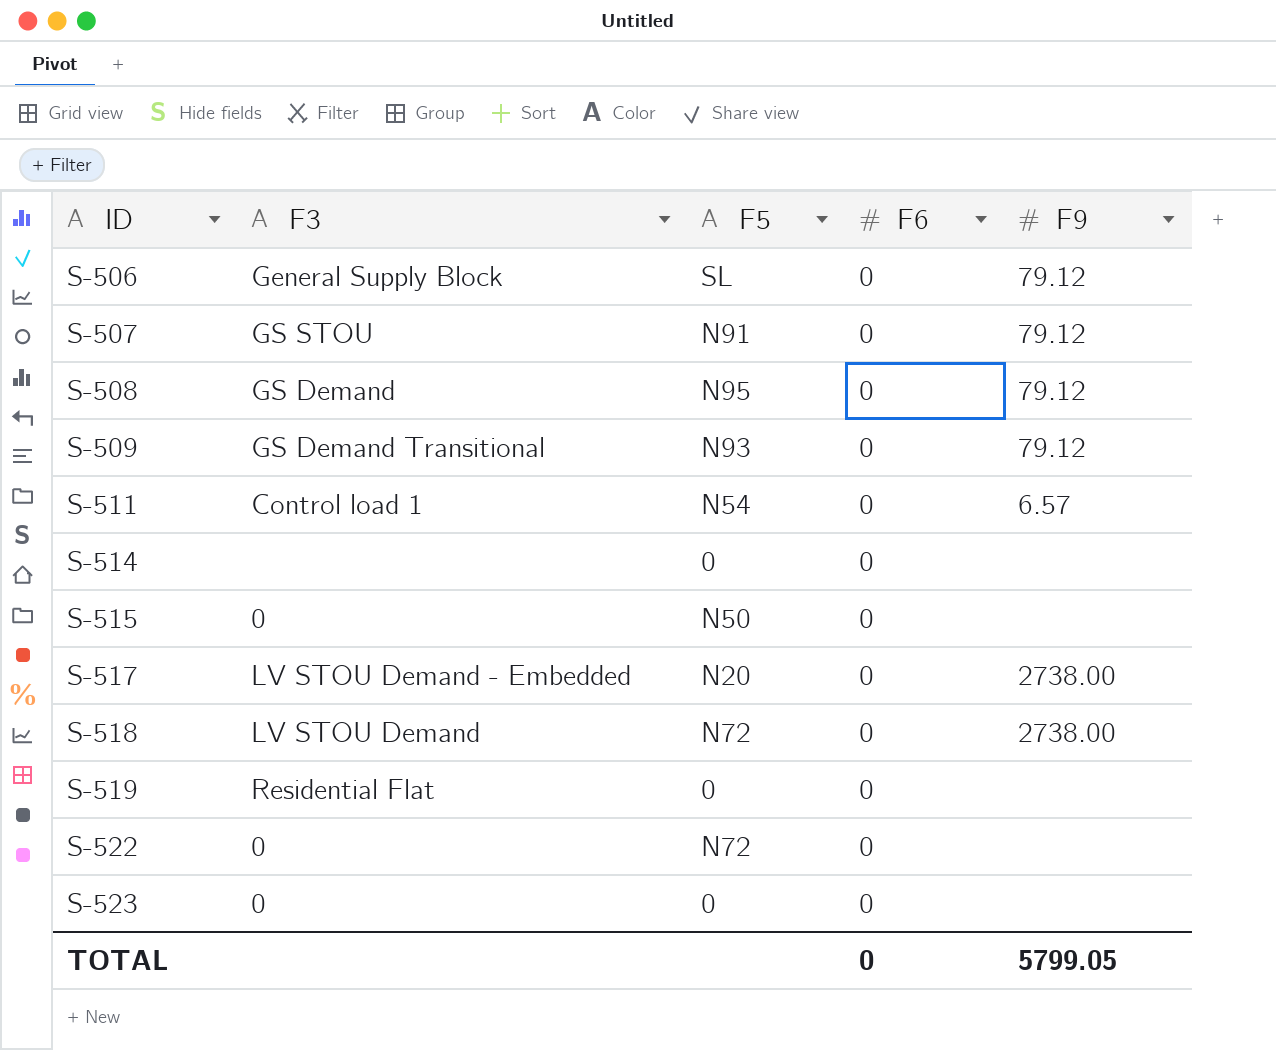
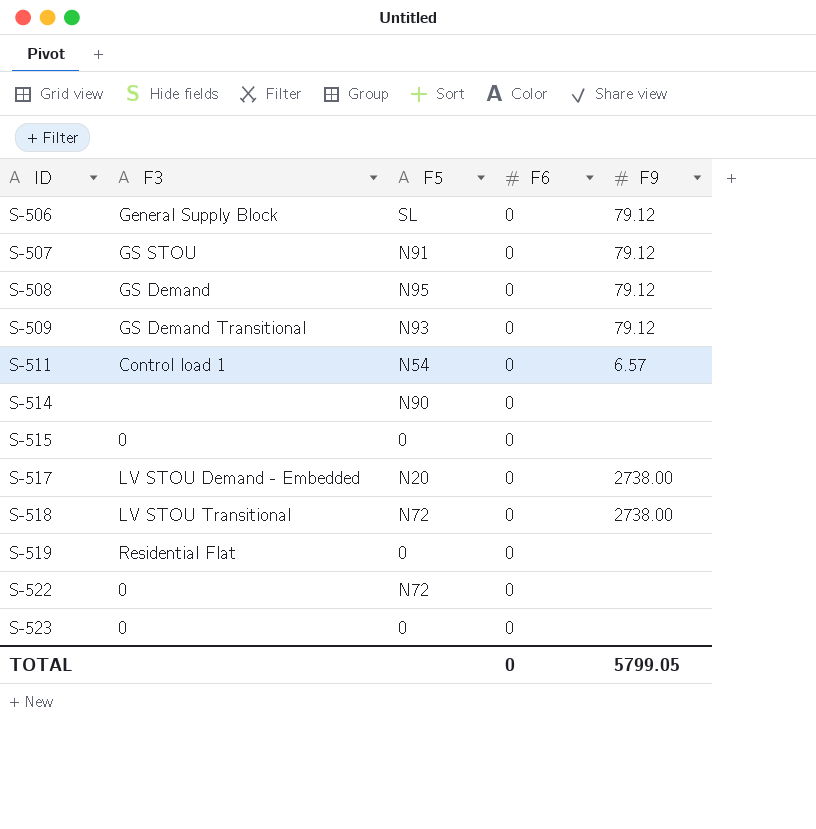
S-514 | F5: 0 -> N90
S-515 | F5: N50 -> 0
S-518 | F3: LV STOU Demand -> LV STOU Transitional

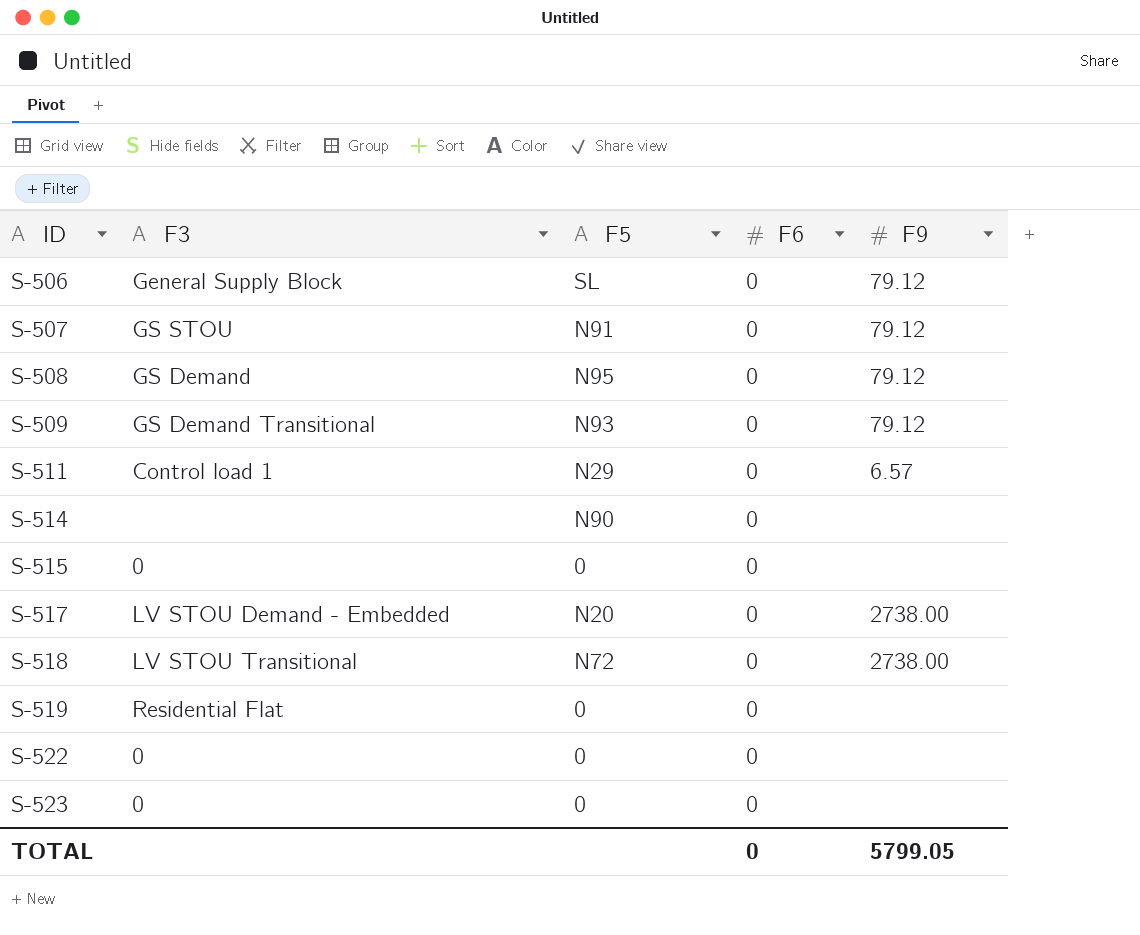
S-511 | F5: N54 -> N29
S-522 | F5: N72 -> 0

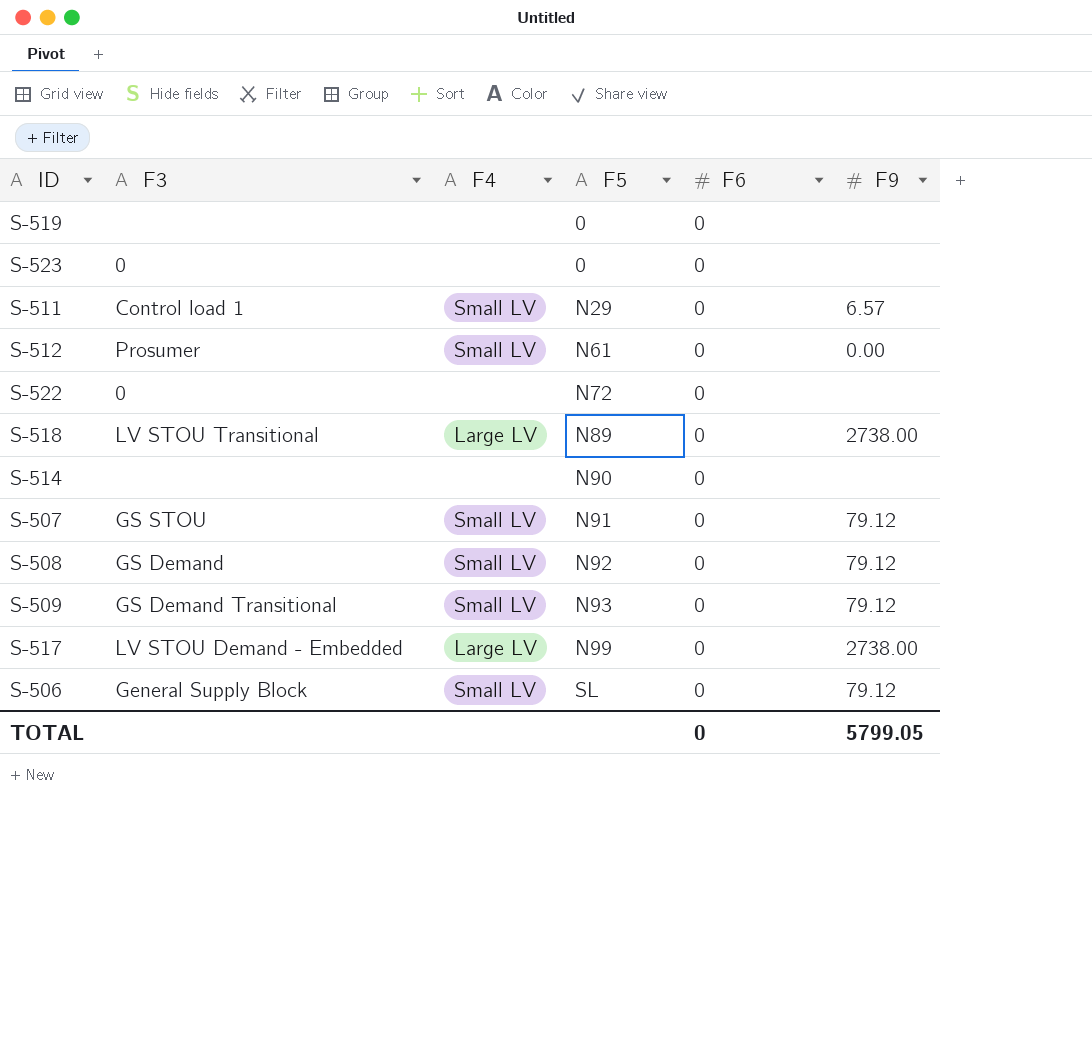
row order: ID ascending -> F5 ascending
column F4 | position: none -> 3
row S-515: 0 | 0 | 0 | none -> none
S-519 | F3: Residential Flat -> none
row S-512: none -> Prosumer | Small LV | N61 | 0 | 0.00
S-522 | F5: 0 -> N72
S-518 | F5: N72 -> N89
S-508 | F5: N95 -> N92
S-517 | F5: N20 -> N99

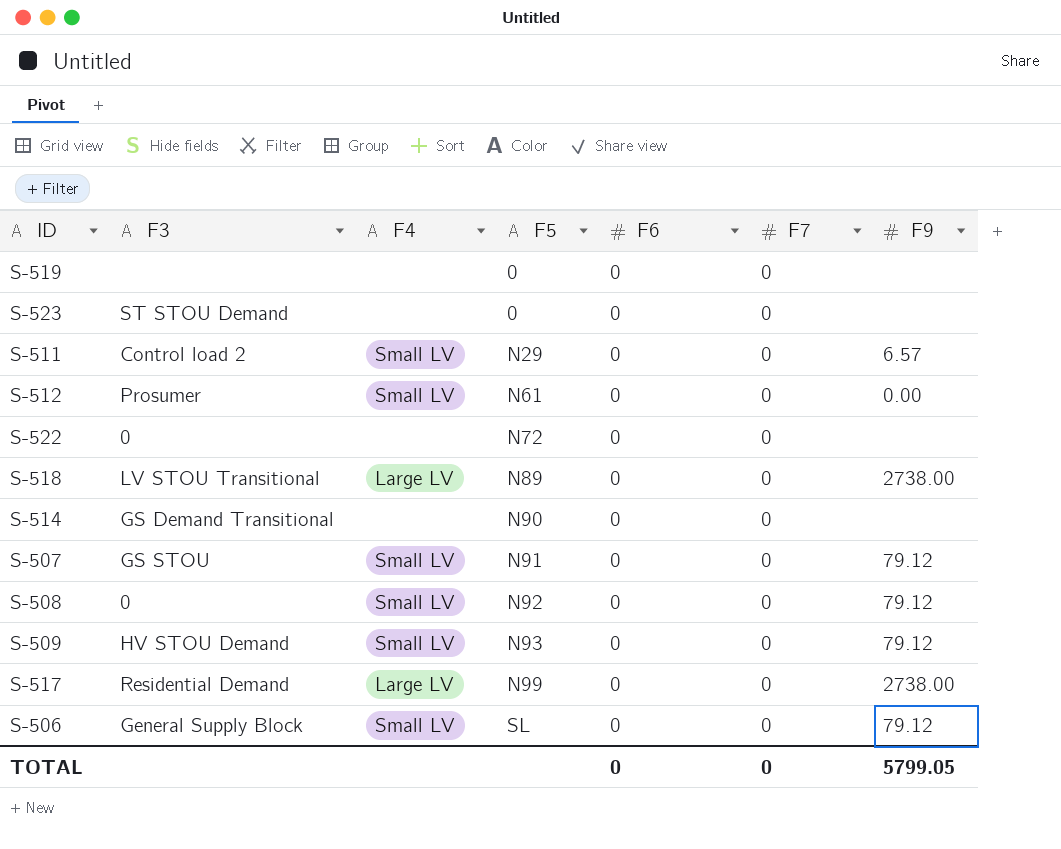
column F7 | position: none -> 6
S-523 | F3: 0 -> ST STOU Demand
S-511 | F3: Control load 1 -> Control load 2
S-514 | F3: none -> GS Demand Transitional
S-508 | F3: GS Demand -> 0
S-509 | F3: GS Demand Transitional -> HV STOU Demand
S-517 | F3: LV STOU Demand - Embedded -> Residential Demand

